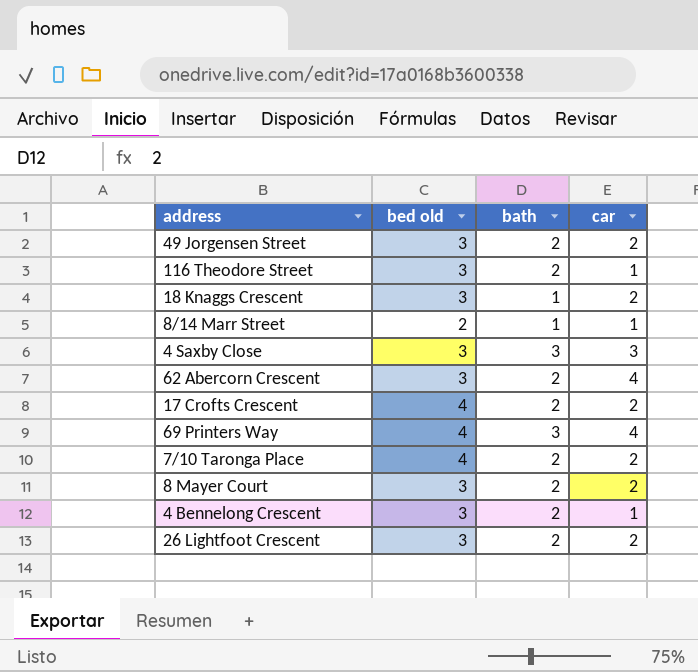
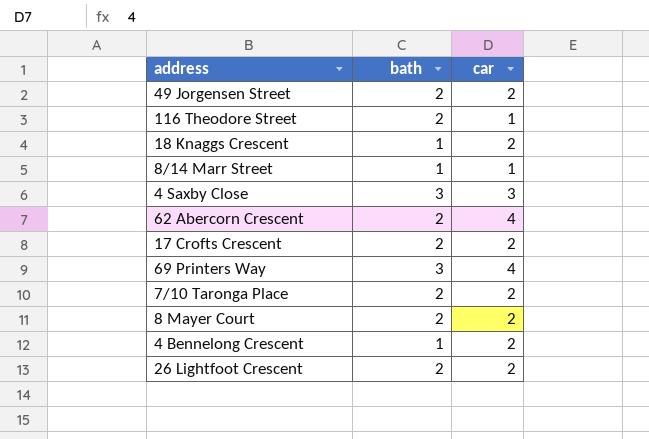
column bed old | position: 2 -> none
4 Bennelong Crescent | bath: 2 -> 1
4 Bennelong Crescent | car: 1 -> 2

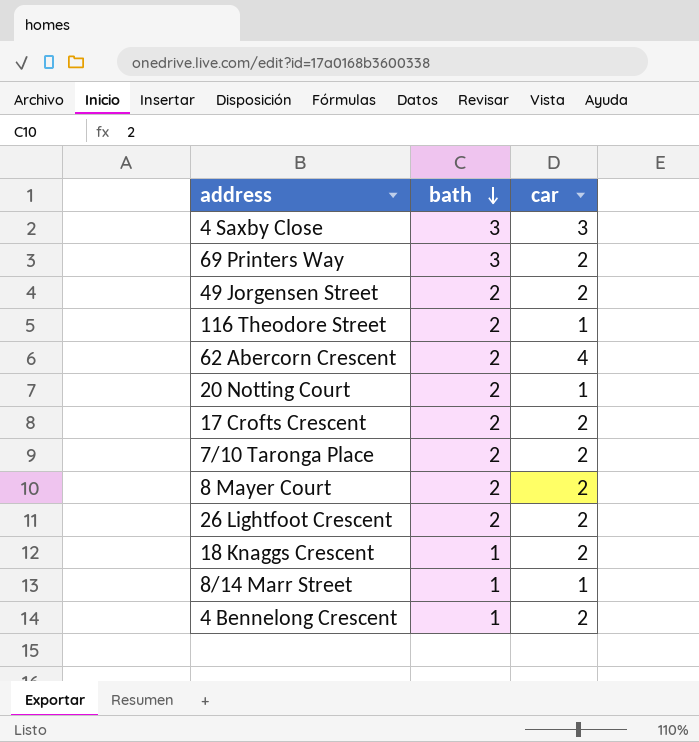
row order: none -> bath descending
69 Printers Way | car: 4 -> 2
row 20 Notting Court: none -> 2 | 1

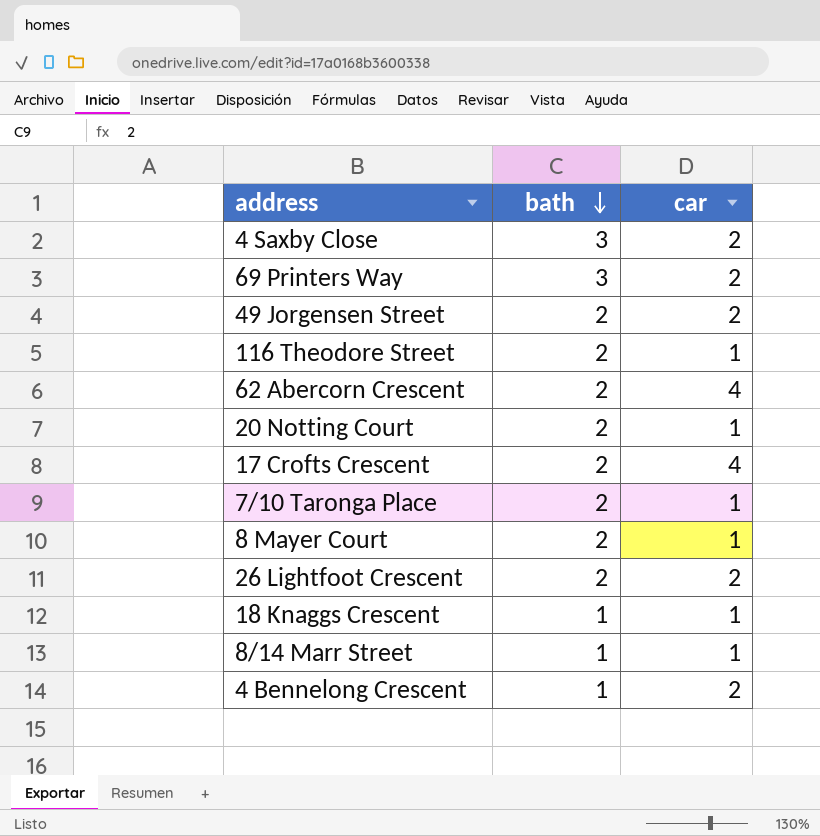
4 Saxby Close | car: 3 -> 2
17 Crofts Crescent | car: 2 -> 4
7/10 Taronga Place | car: 2 -> 1
8 Mayer Court | car: 2 -> 1
18 Knaggs Crescent | car: 2 -> 1

